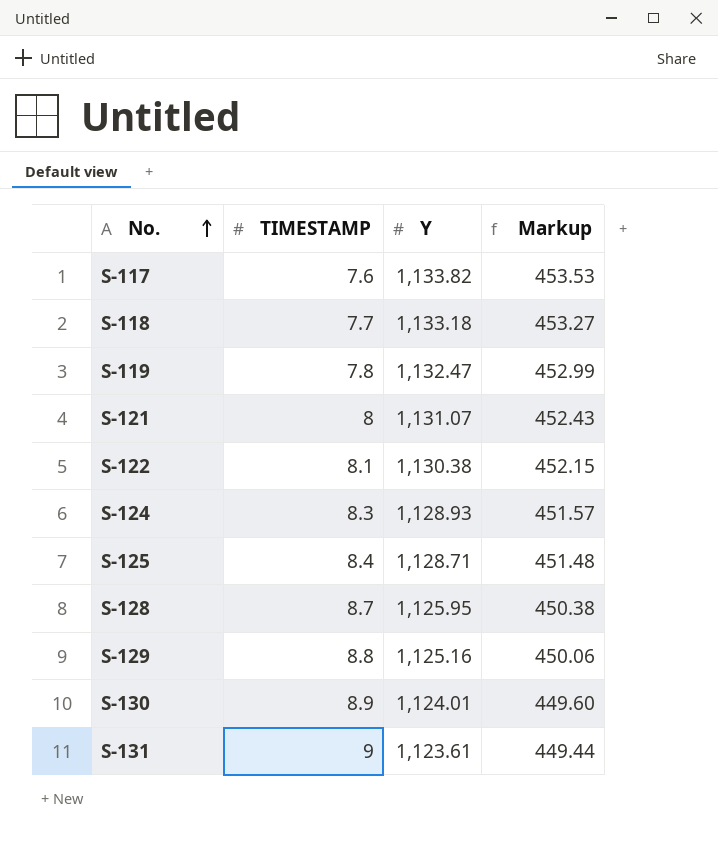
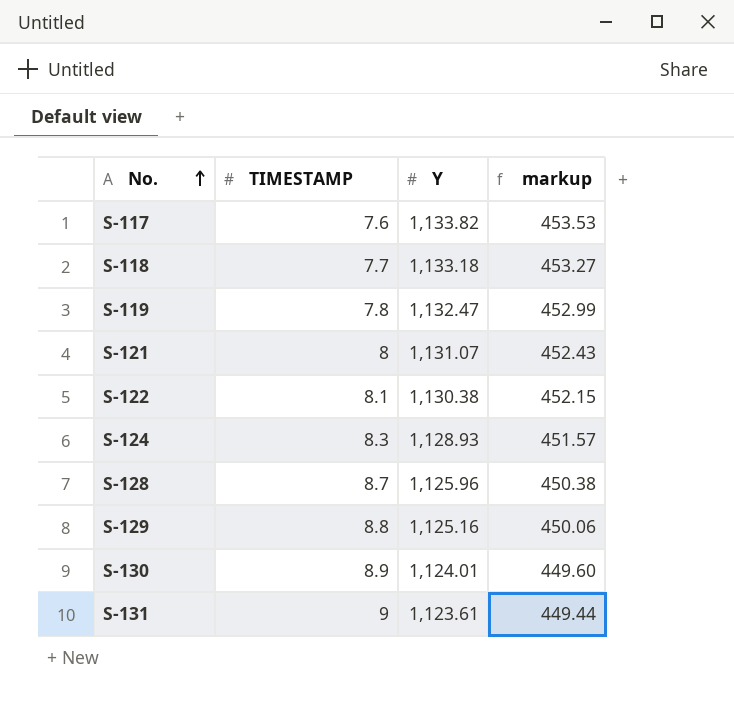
column name: Markup -> markup
row S-125: 8.4 | 1,128.71 | 451.48 -> none
S-128 | Y: 1,125.95 -> 1,125.96

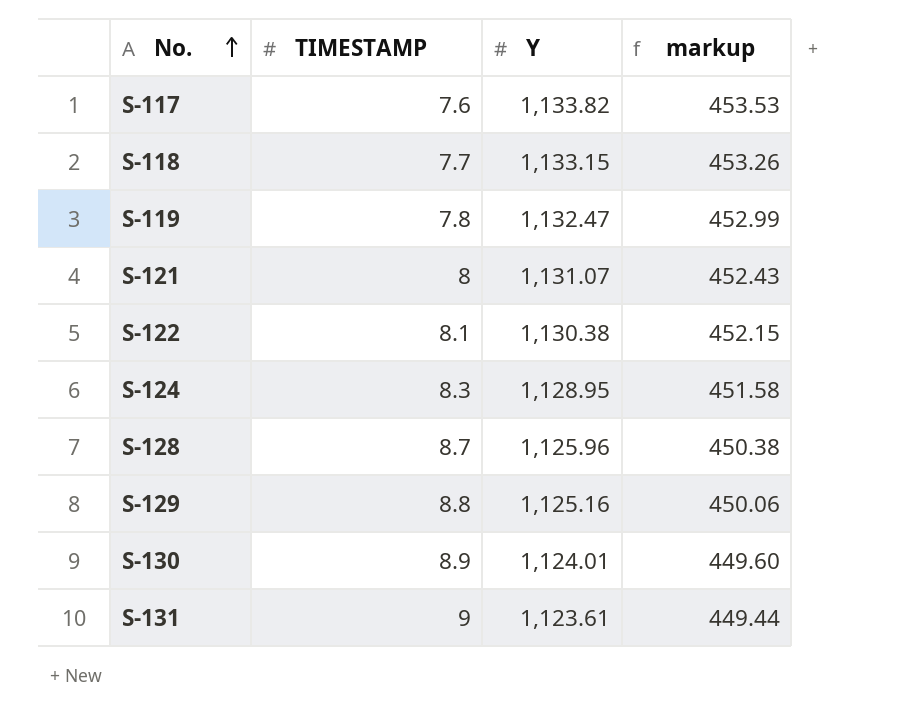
S-118 | Y: 1,133.18 -> 1,133.15
S-118 | markup: 453.27 -> 453.26
S-124 | Y: 1,128.93 -> 1,128.95
S-124 | markup: 451.57 -> 451.58

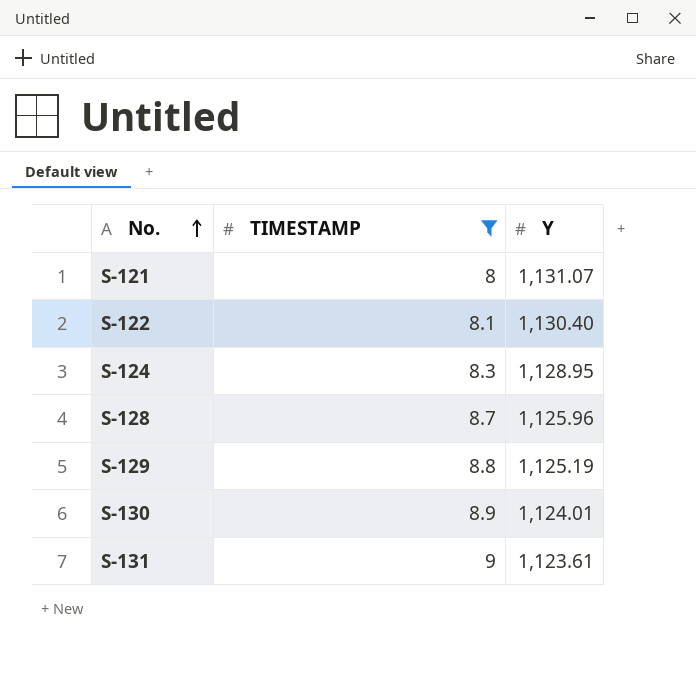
filter: none -> TIMESTAMP >= 8
column markup | formula: [Y] * 0.4 -> none
S-122 | Y: 1,130.38 -> 1,130.40
S-129 | Y: 1,125.16 -> 1,125.19

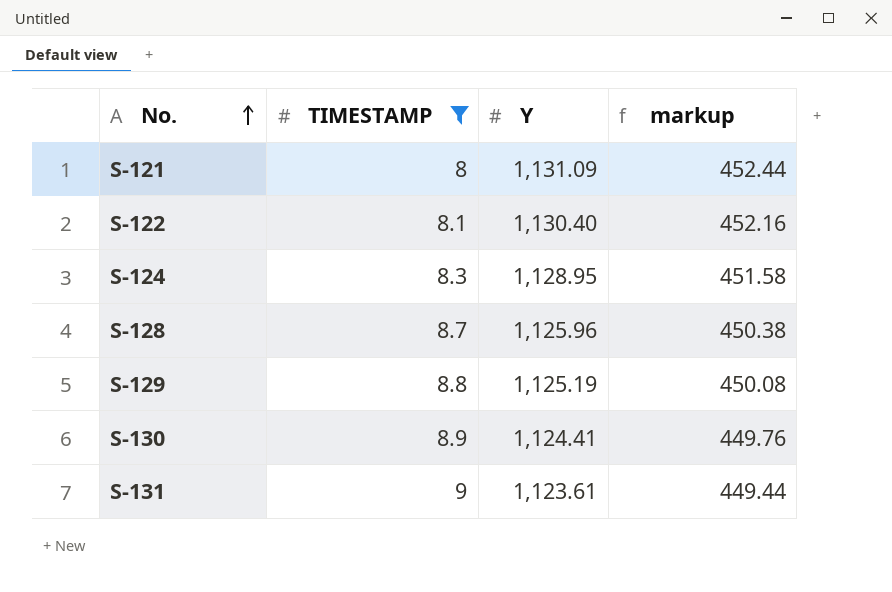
column markup | formula: none -> [Y] * 0.4
S-121 | Y: 1,131.07 -> 1,131.09
S-130 | Y: 1,124.01 -> 1,124.41

